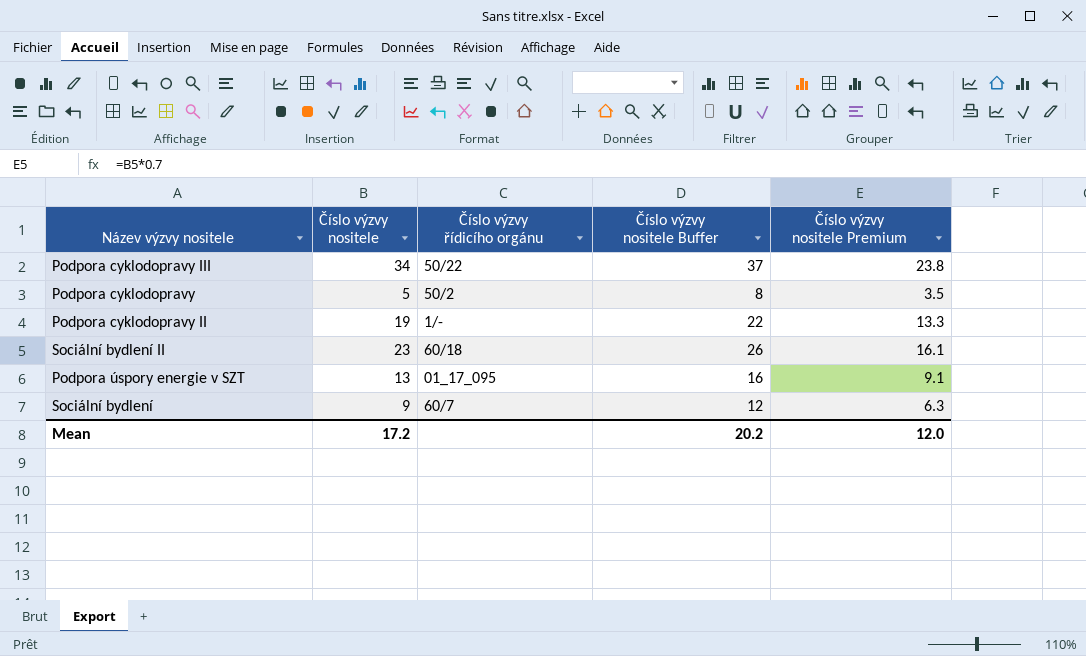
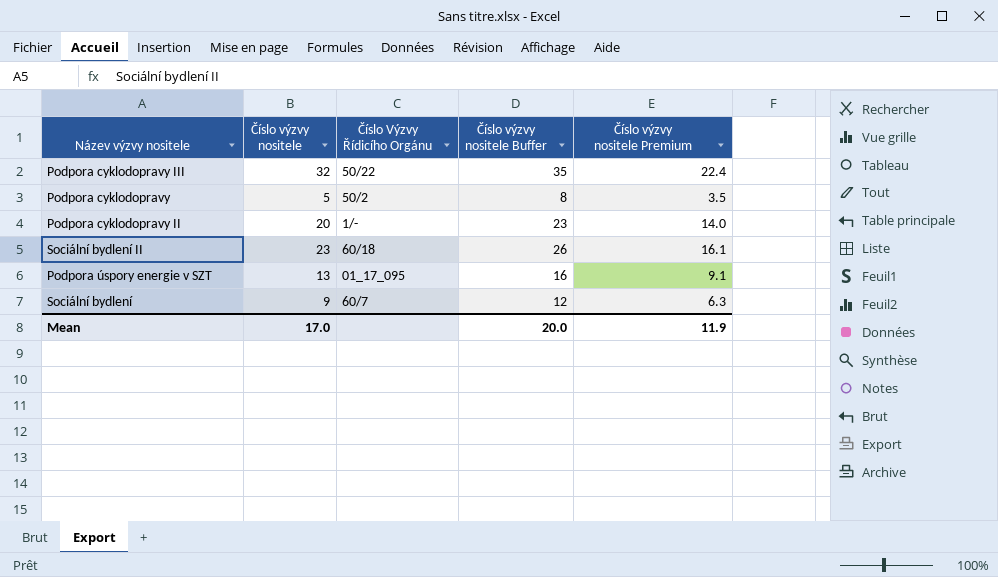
column name: Číslo výzvy řídicího orgánu -> Číslo Výzvy Řídicího Orgánu
Podpora cyklodopravy III | Číslo výzvy nositele: 34 -> 32
Podpora cyklodopravy III | Číslo výzvy nositele Buffer: 37 -> 35
Podpora cyklodopravy III | Číslo výzvy nositele Premium: 23.8 -> 22.4
Podpora cyklodopravy II | Číslo výzvy nositele: 19 -> 20
Podpora cyklodopravy II | Číslo výzvy nositele Buffer: 22 -> 23
Podpora cyklodopravy II | Číslo výzvy nositele Premium: 13.3 -> 14.0
Mean | Číslo výzvy nositele: 17.2 -> 17.0
Mean | Číslo výzvy nositele Buffer: 20.2 -> 20.0
Mean | Číslo výzvy nositele Premium: 12.0 -> 11.9

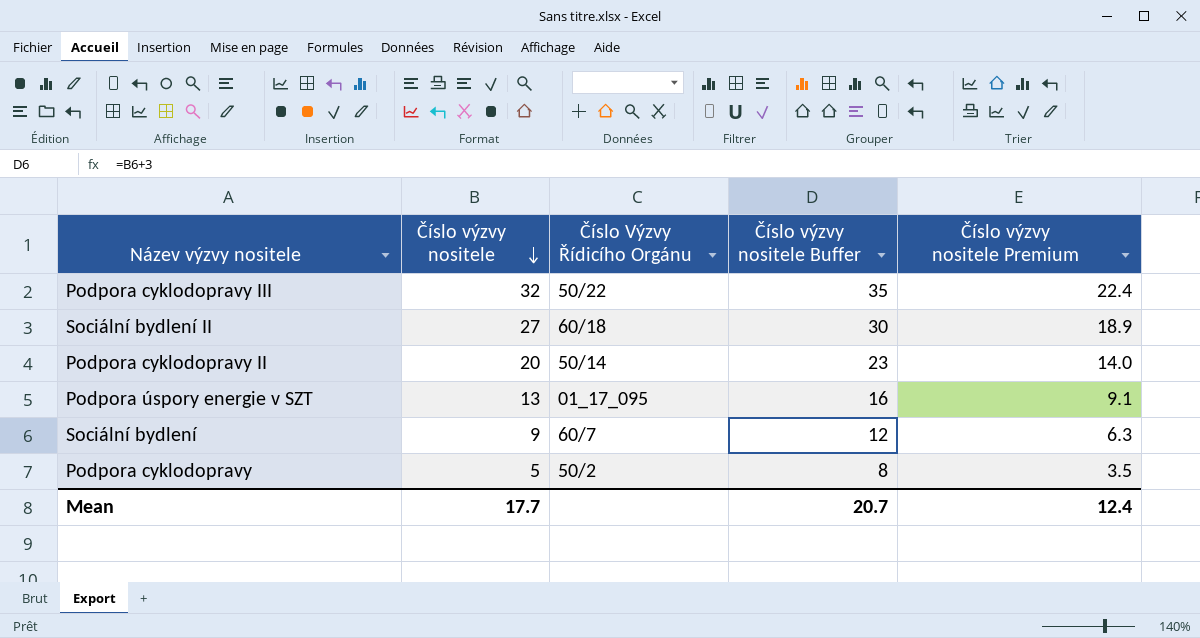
row order: none -> Číslo výzvy nositele descending
Sociální bydlení II | Číslo výzvy nositele: 23 -> 27
Sociální bydlení II | Číslo výzvy nositele Buffer: 26 -> 30
Sociální bydlení II | Číslo výzvy nositele Premium: 16.1 -> 18.9
Podpora cyklodopravy II | Číslo Výzvy Řídicího Orgánu: 1/- -> 50/14
Mean | Číslo výzvy nositele: 17.0 -> 17.7
Mean | Číslo výzvy nositele Buffer: 20.0 -> 20.7
Mean | Číslo výzvy nositele Premium: 11.9 -> 12.4

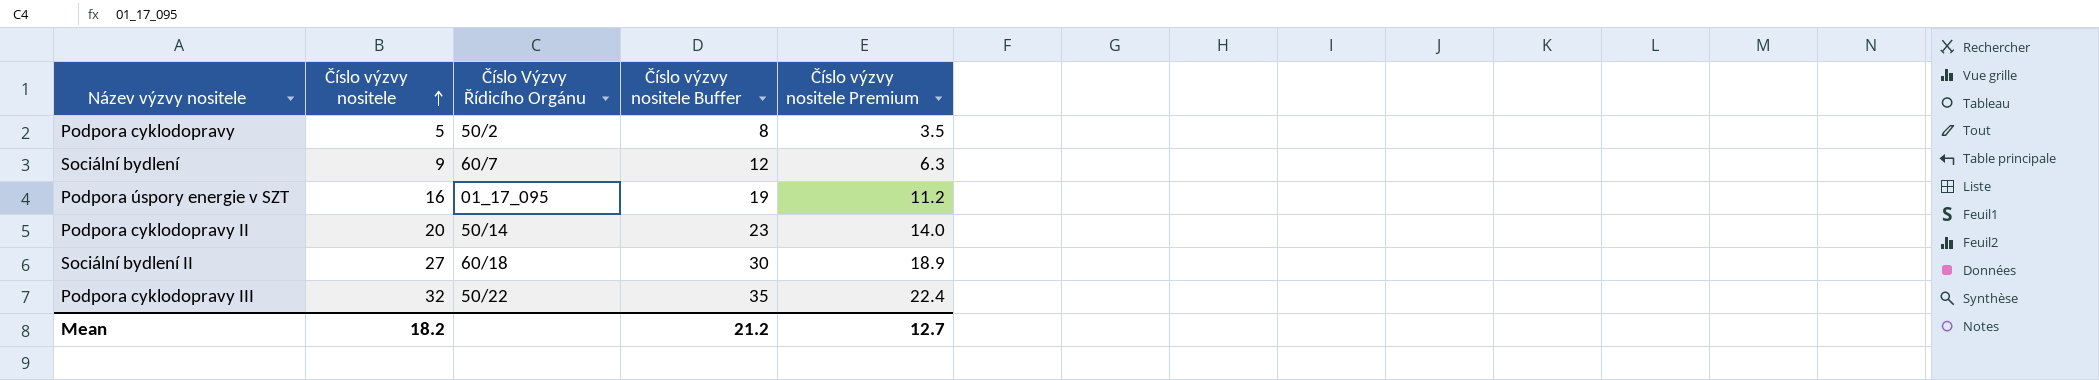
row order: Číslo výzvy nositele descending -> Číslo výzvy nositele ascending
Podpora úspory energie v SZT | Číslo výzvy nositele: 13 -> 16
Podpora úspory energie v SZT | Číslo výzvy nositele Buffer: 16 -> 19
Podpora úspory energie v SZT | Číslo výzvy nositele Premium: 9.1 -> 11.2
Mean | Číslo výzvy nositele: 17.7 -> 18.2
Mean | Číslo výzvy nositele Buffer: 20.7 -> 21.2
Mean | Číslo výzvy nositele Premium: 12.4 -> 12.7

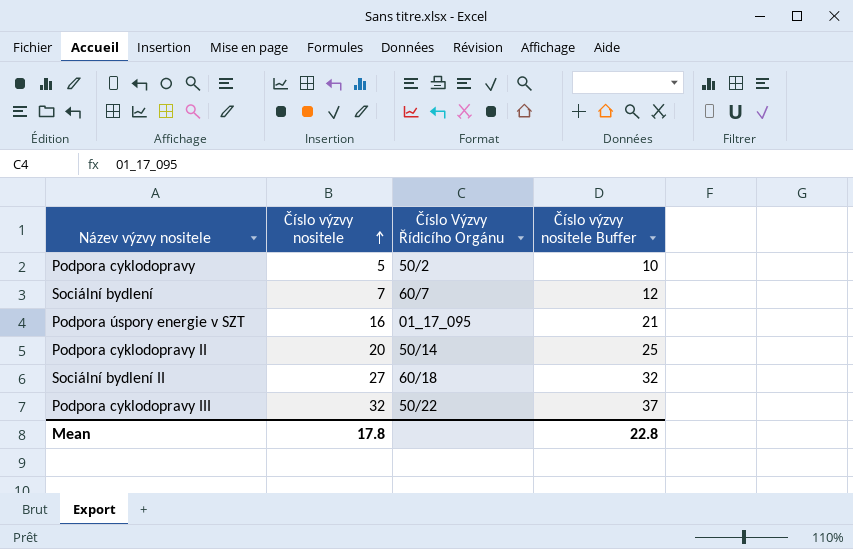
column Číslo výzvy nositele Premium | formula: [Číslo výzvy nositele] * 0.7 -> none
column Číslo výzvy nositele Buffer | formula: [Číslo výzvy nositele] + 3 -> [Číslo výzvy nositele] + 5
Sociální bydlení | Číslo výzvy nositele: 9 -> 7
Mean | Číslo výzvy nositele: 18.2 -> 17.8
Mean | Číslo výzvy nositele Buffer: 21.2 -> 22.8

